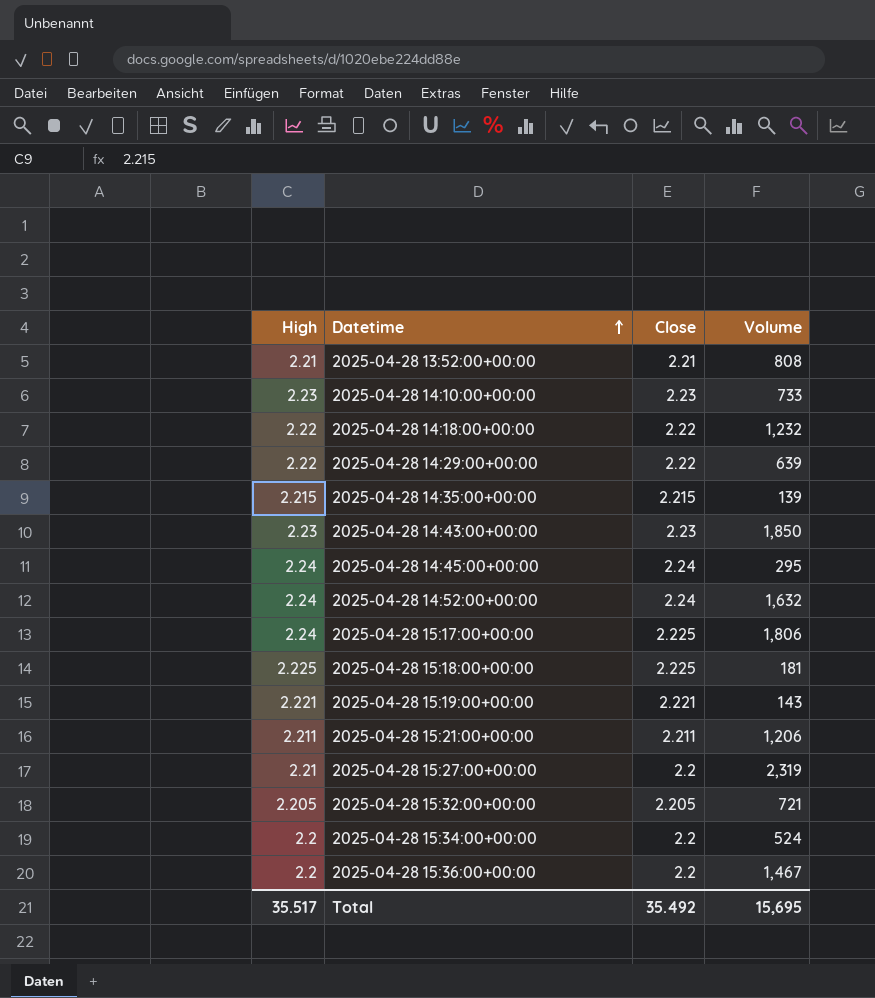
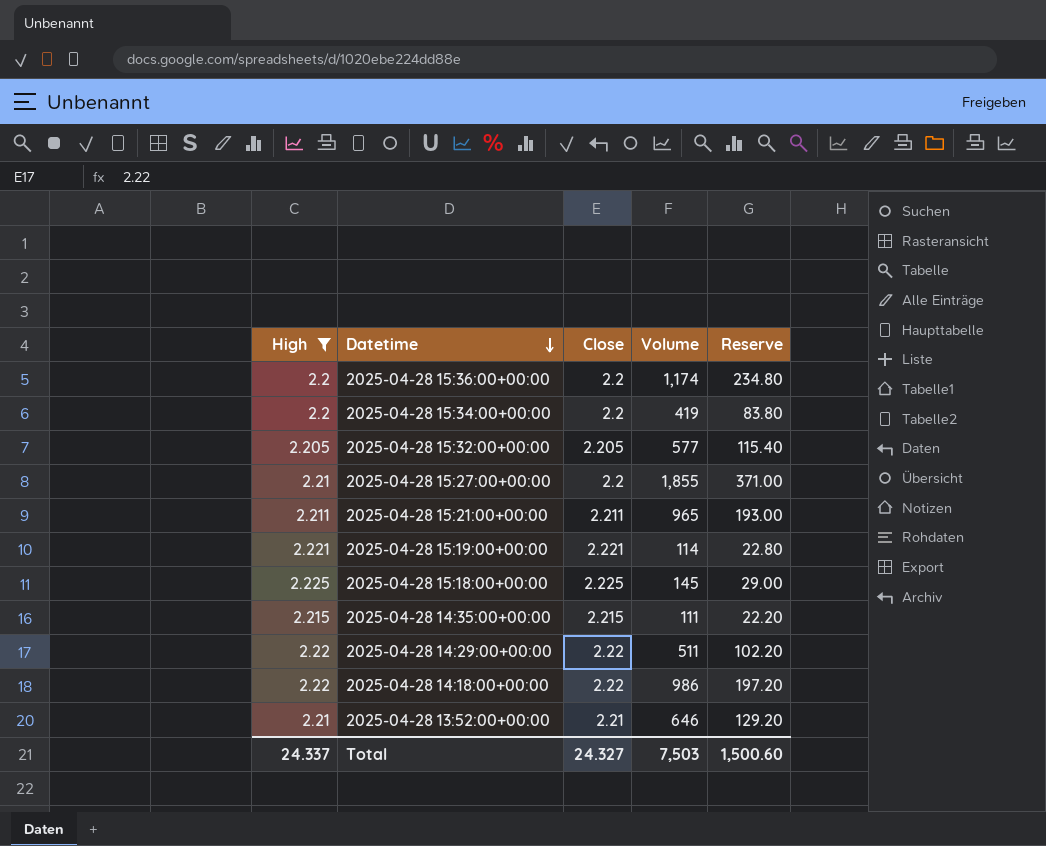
filter: none -> High <= 2.225
row order: Datetime ascending -> Datetime descending
column Reserve | formula: none -> [Volume] * 0.2
2025-04-28 15:36:00+00:00 | Volume: 1,467 -> 1,174
2025-04-28 15:34:00+00:00 | Volume: 524 -> 419
2025-04-28 15:32:00+00:00 | Volume: 721 -> 577
2025-04-28 15:27:00+00:00 | Volume: 2,319 -> 1,855
2025-04-28 15:21:00+00:00 | Volume: 1,206 -> 965
2025-04-28 15:19:00+00:00 | Volume: 143 -> 114
2025-04-28 15:18:00+00:00 | Volume: 181 -> 145
2025-04-28 14:35:00+00:00 | Volume: 139 -> 111
2025-04-28 14:29:00+00:00 | Volume: 639 -> 511
2025-04-28 14:18:00+00:00 | Volume: 1,232 -> 986
2025-04-28 13:52:00+00:00 | Volume: 808 -> 646
Total | High: 35.517 -> 24.337
Total | Close: 35.492 -> 24.327
Total | Volume: 15,695 -> 7,503

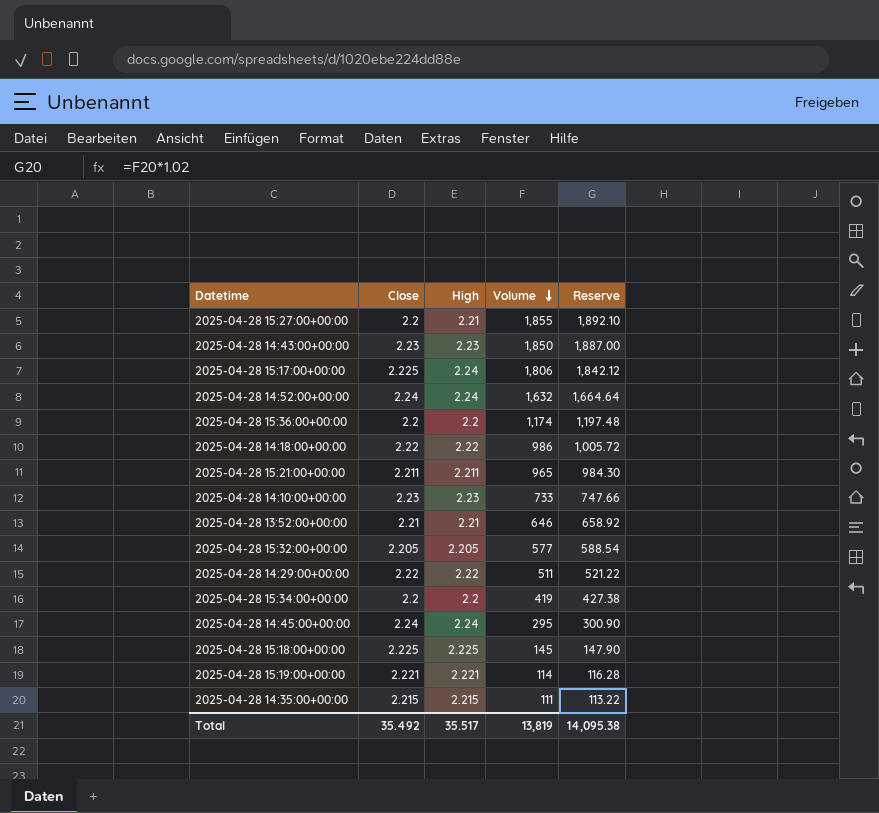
filter: High <= 2.225 -> none
row order: Datetime descending -> Volume descending
column High | position: 1 -> 3
column Reserve | formula: [Volume] * 0.2 -> [Volume] * 1.02
Total | Close: 24.327 -> 35.492
Total | High: 24.337 -> 35.517
Total | Volume: 7,503 -> 13,819
Total | Reserve: 1,500.60 -> 14,095.38

